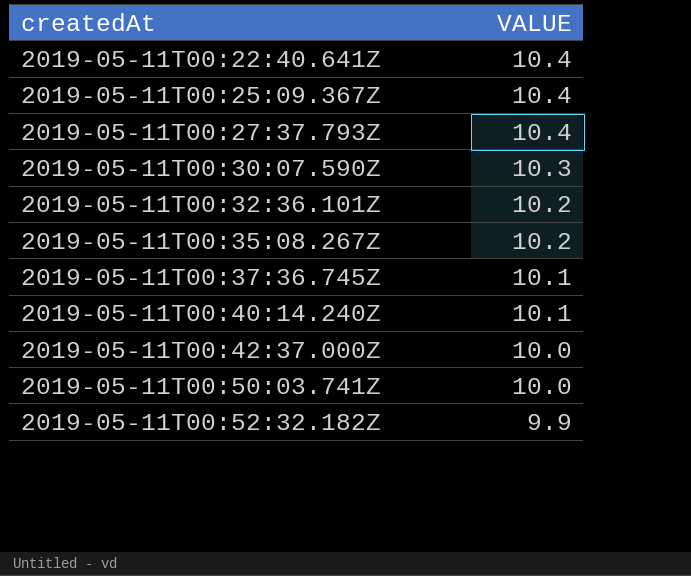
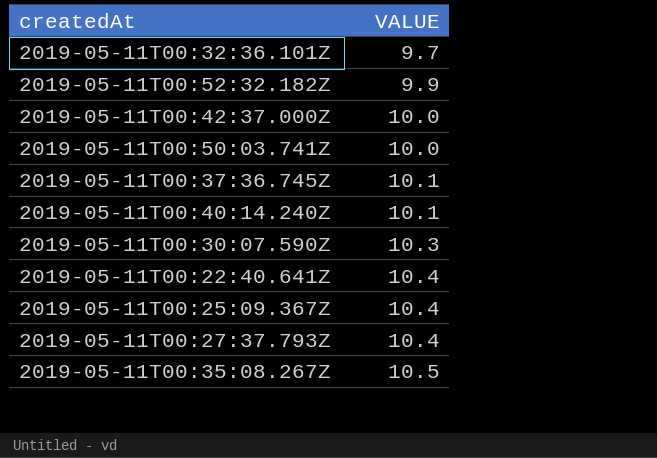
row order: createdAt ascending -> VALUE ascending
2019-05-11T00:32:36.101Z | VALUE: 10.2 -> 9.7
2019-05-11T00:35:08.267Z | VALUE: 10.2 -> 10.5

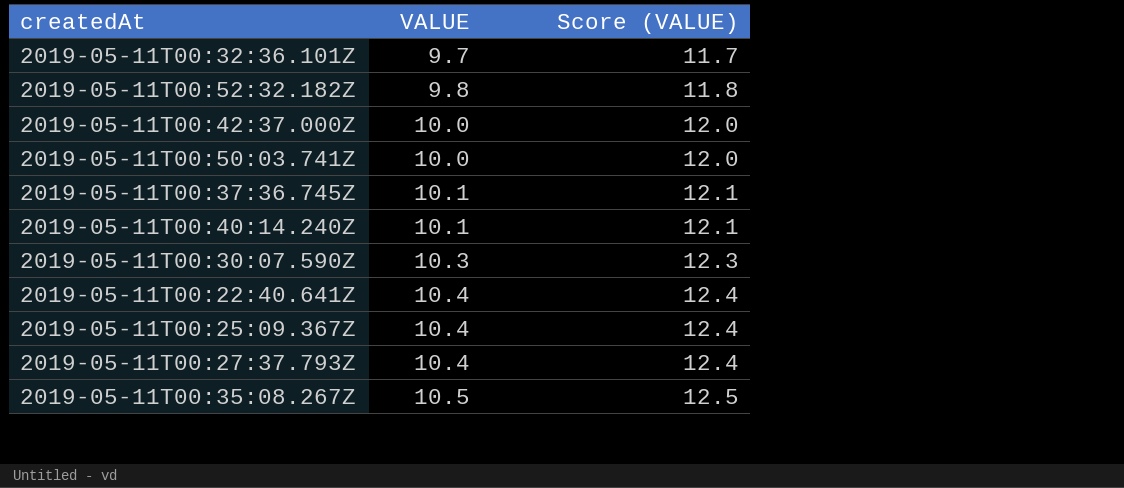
column Score (VALUE) | formula: none -> [VALUE] + 2
2019-05-11T00:52:32.182Z | VALUE: 9.9 -> 9.8

